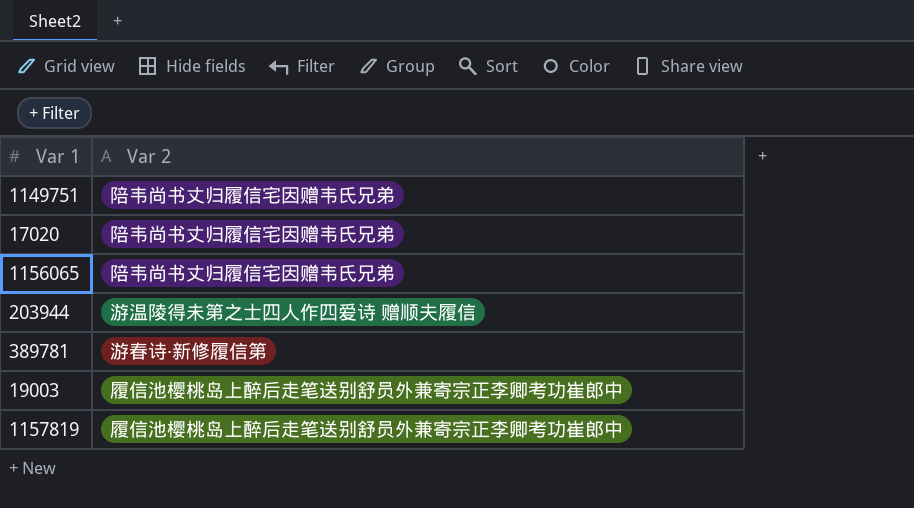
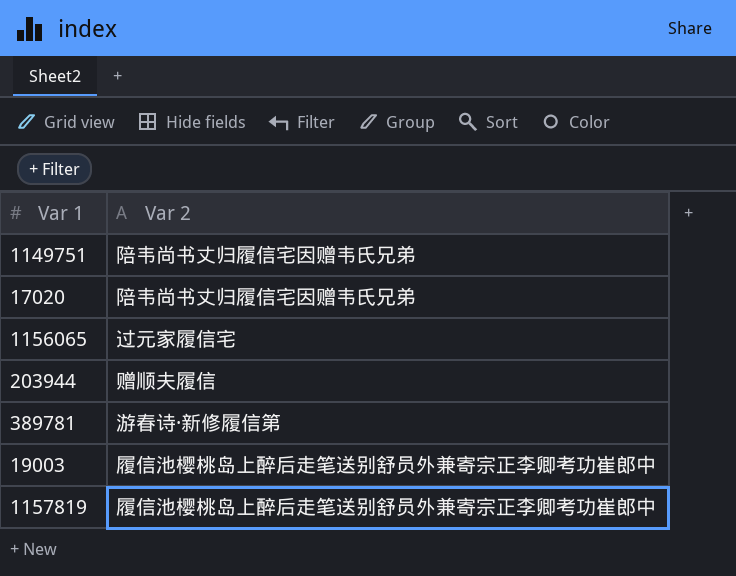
1156065 | Var 2: 陪韦尚书丈归履信宅因赠韦氏兄弟 -> 过元家履信宅
203944 | Var 2: 游温陵得未第之士四人作四爱诗 赠顺夫履信 -> 赠顺夫履信

